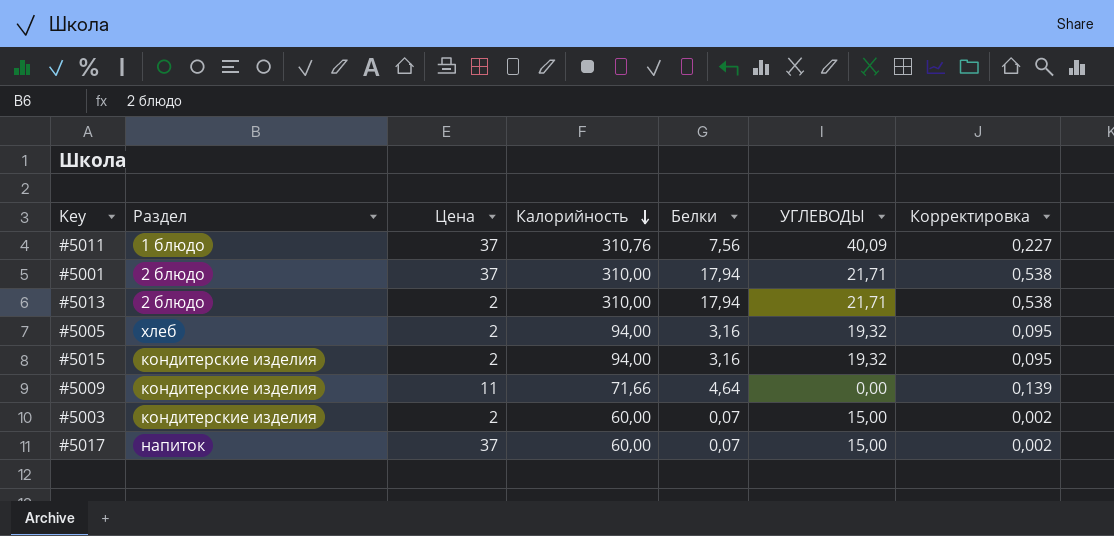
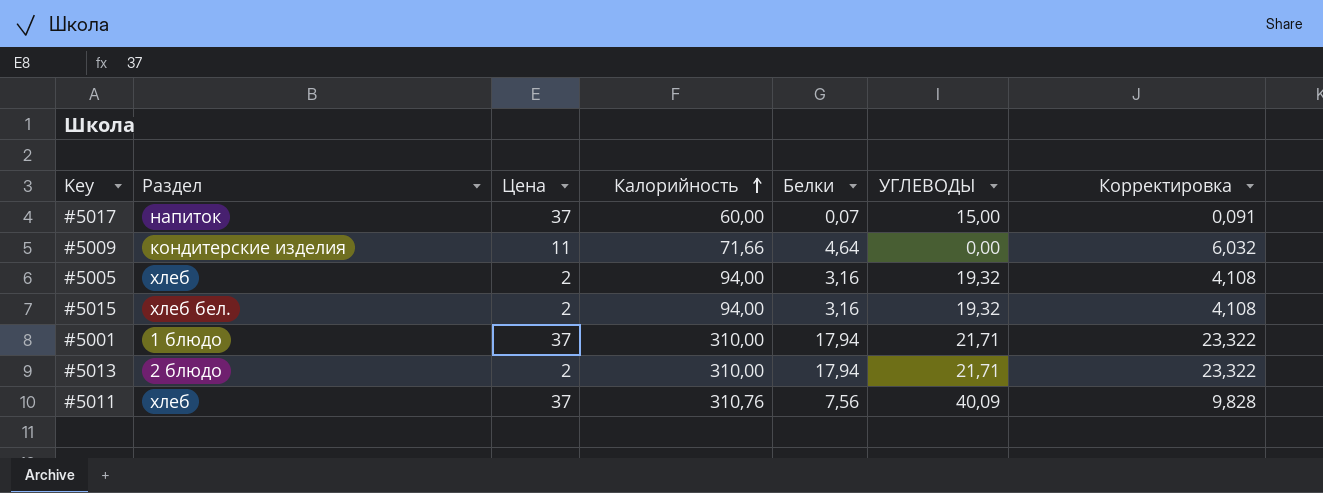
row order: Калорийность descending -> Калорийность ascending
column Корректировка | formula: [Белки] * 0,03 -> [Белки] * 1,3
row #5003: кондитерские изделия | 2 | 60,00 | 0,07 | 15,00 | 0,002 -> none
#5015 | Раздел: кондитерские изделия -> хлеб бел.
#5001 | Раздел: 2 блюдо -> 1 блюдо
#5011 | Раздел: 1 блюдо -> хлеб

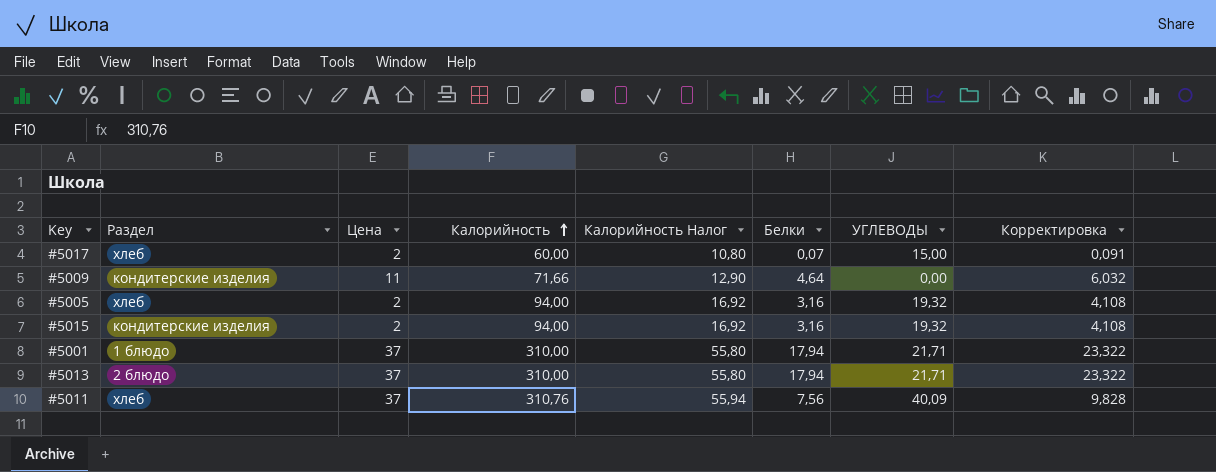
column Калорийность Налог | formula: none -> [Калорийность] * 0,18
#5017 | Раздел: напиток -> хлеб
#5017 | Цена: 37 -> 2
#5015 | Раздел: хлеб бел. -> кондитерские изделия
#5013 | Цена: 2 -> 37

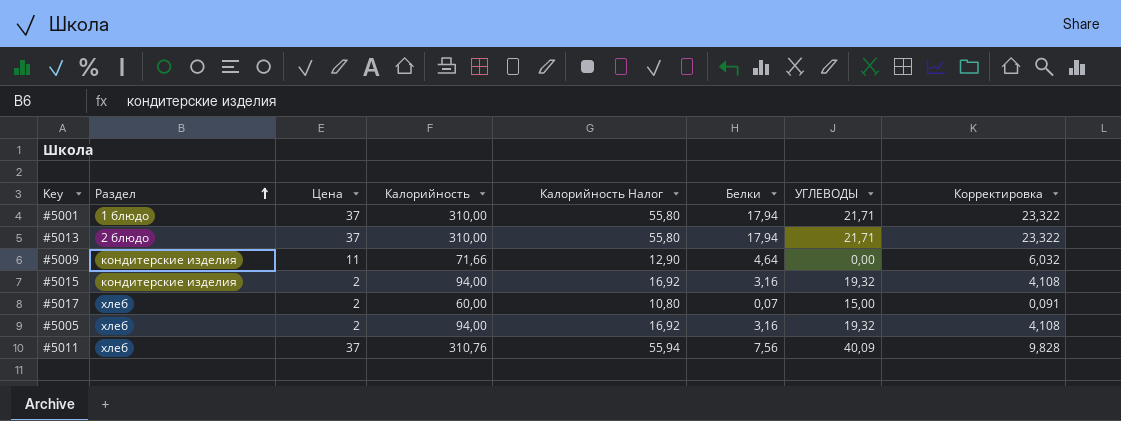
row order: Калорийность ascending -> Раздел ascending

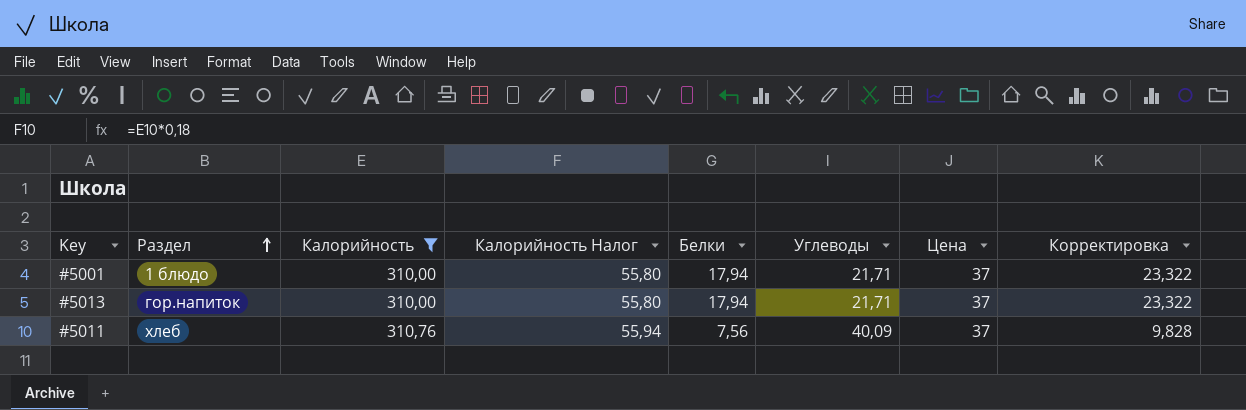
filter: none -> Калорийность >= 310,00
column name: УГЛЕВОДЫ -> Углеводы
column Цена | position: 3 -> 7
#5013 | Раздел: 2 блюдо -> гор.напиток

